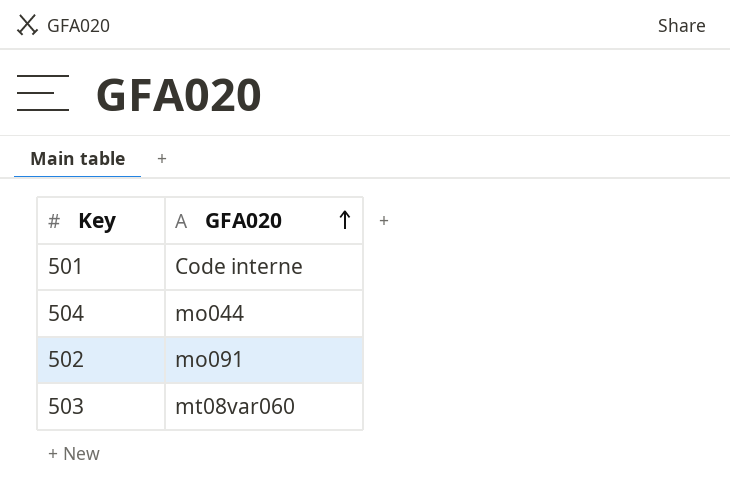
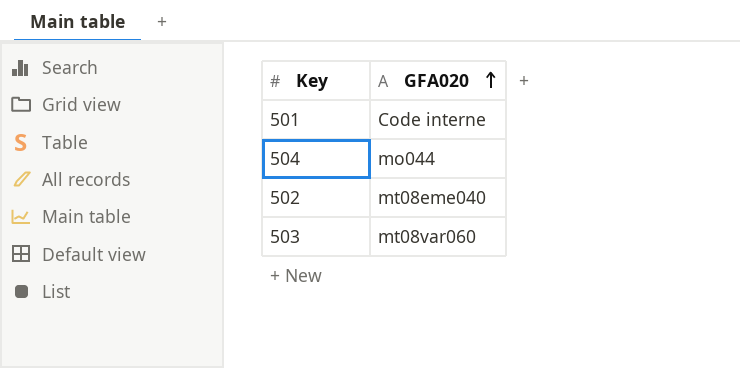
502 | GFA020: mo091 -> mt08eme040

